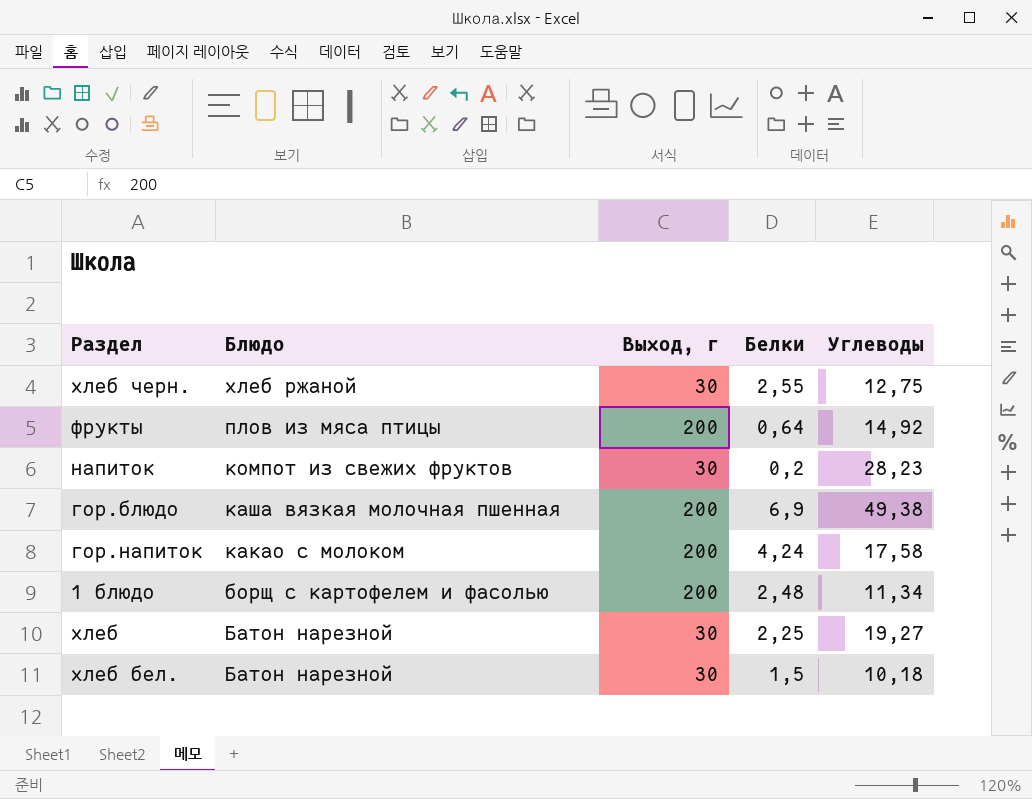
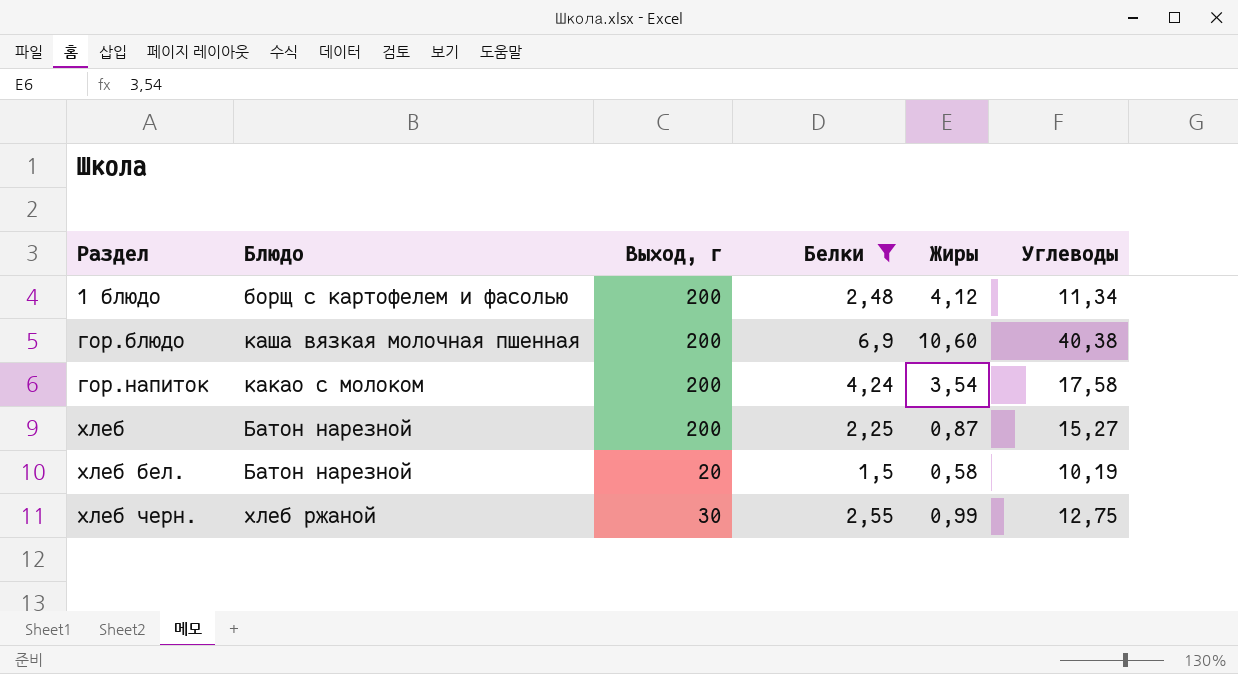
filter: none -> Белки >= 1,5
row order: Блюдо descending -> Раздел ascending
column Жиры | position: none -> 5
гор.блюдо | Углеводы: 49,38 -> 40,38
хлеб | Выход, г: 30 -> 200
хлеб | Углеводы: 19,27 -> 15,27
хлеб бел. | Выход, г: 30 -> 20
хлеб бел. | Углеводы: 10,18 -> 10,19

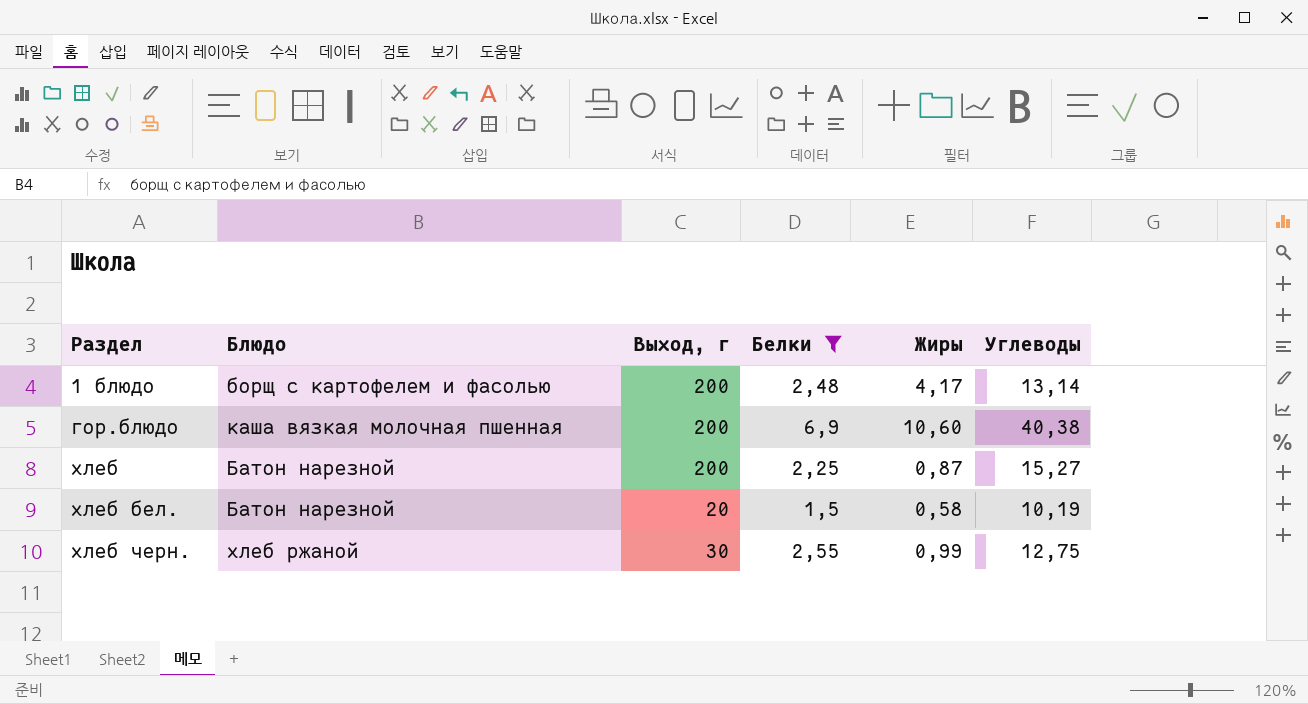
row гор.напиток: какао с молоком | 200 | 4,24 | 3,54 | 17,58 -> none
1 блюдо | Жиры: 4,12 -> 4,17
1 блюдо | Углеводы: 11,34 -> 13,14

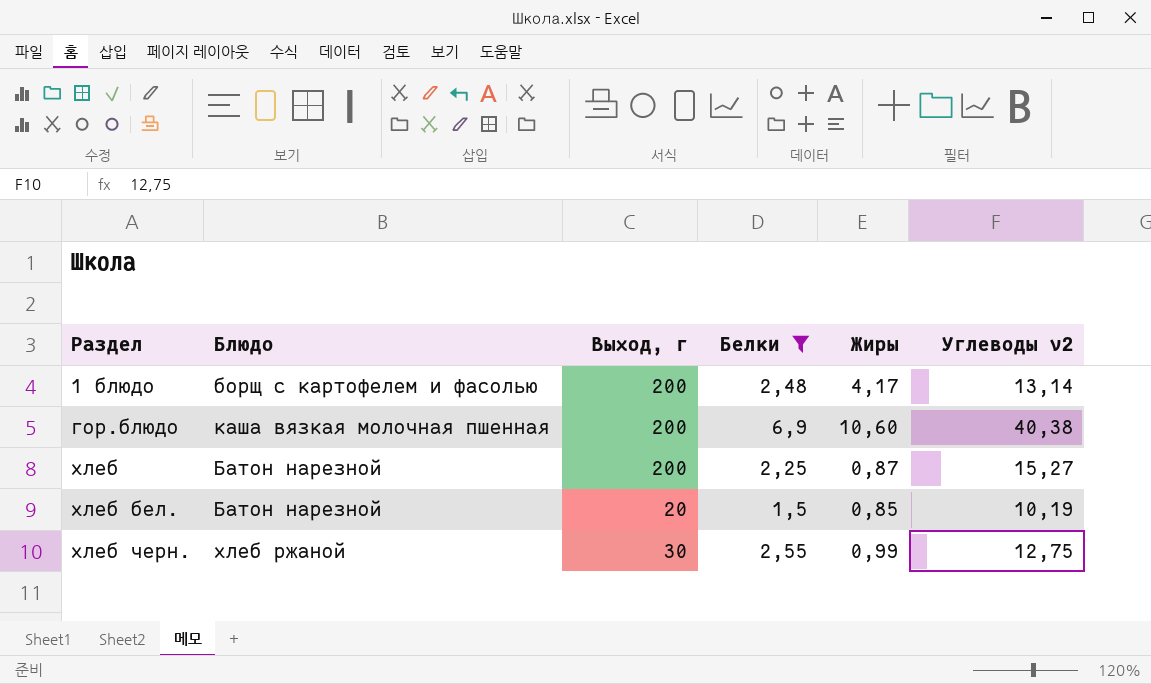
column name: Углеводы -> Углеводы v2
хлеб бел. | Жиры: 0,58 -> 0,85

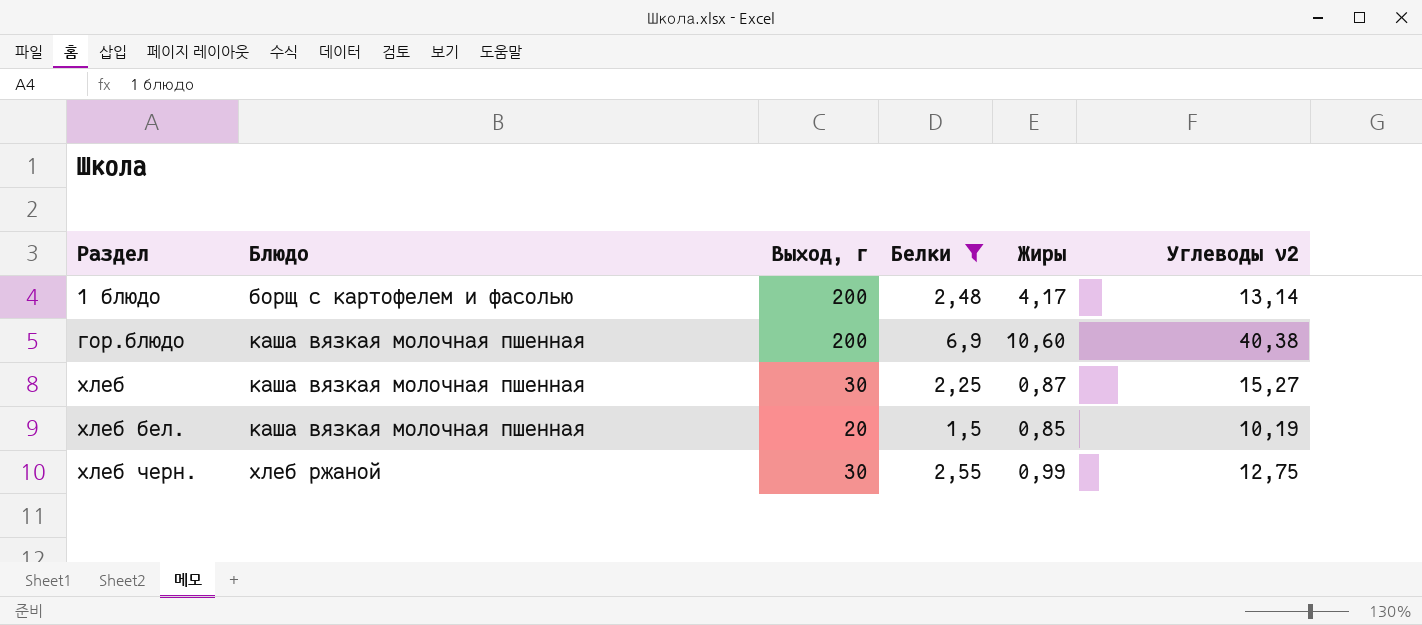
хлеб | Блюдо: Батон нарезной -> каша вязкая молочная пшенная
хлеб | Выход, г: 200 -> 30
хлеб бел. | Блюдо: Батон нарезной -> каша вязкая молочная пшенная

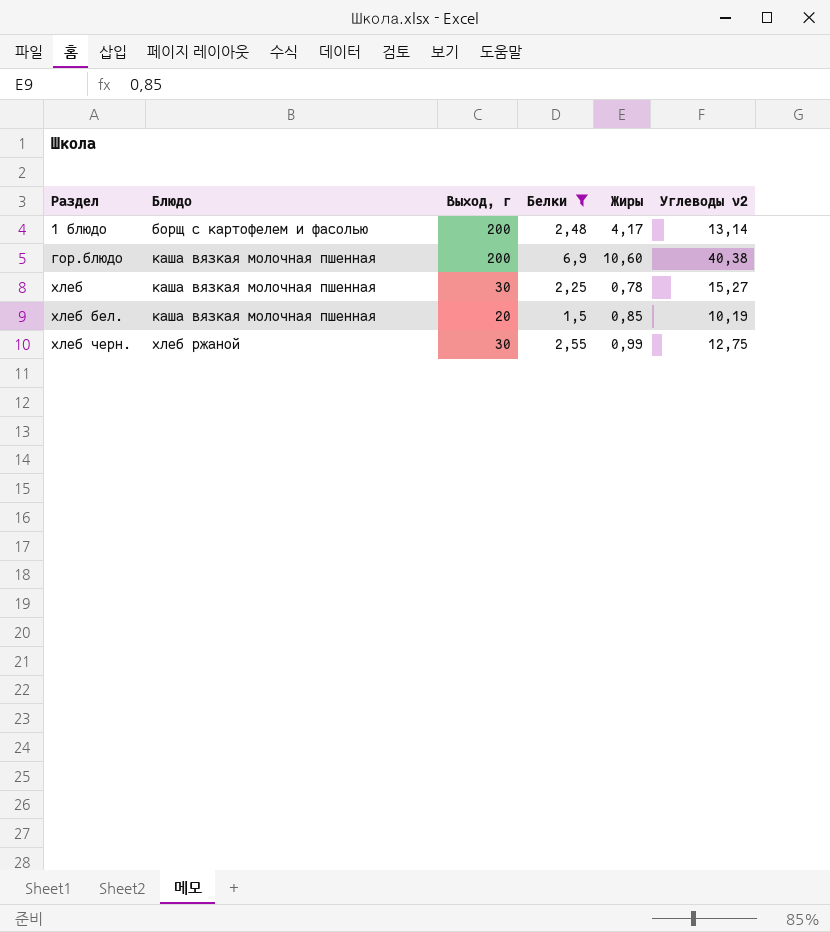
хлеб | Жиры: 0,87 -> 0,78

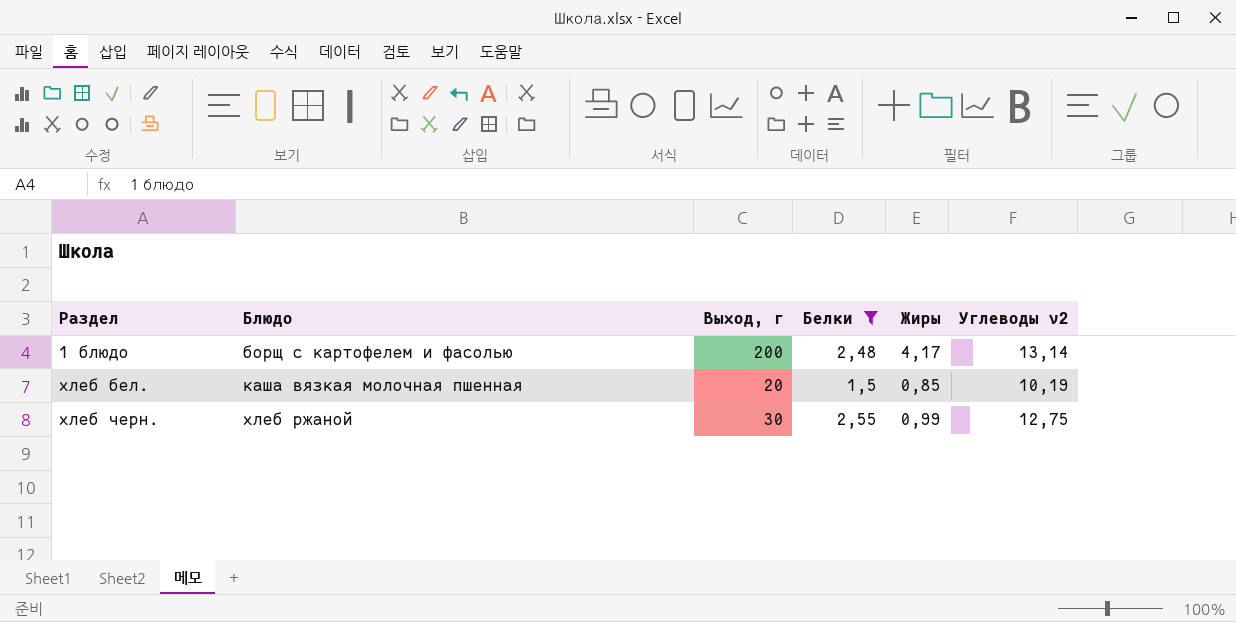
row гор.блюдо: каша вязкая молочная пшенная | 200 | 6,9 | 10,60 | 40,38 -> none
row хлеб: каша вязкая молочная пшенная | 30 | 2,25 | 0,78 | 15,27 -> none

